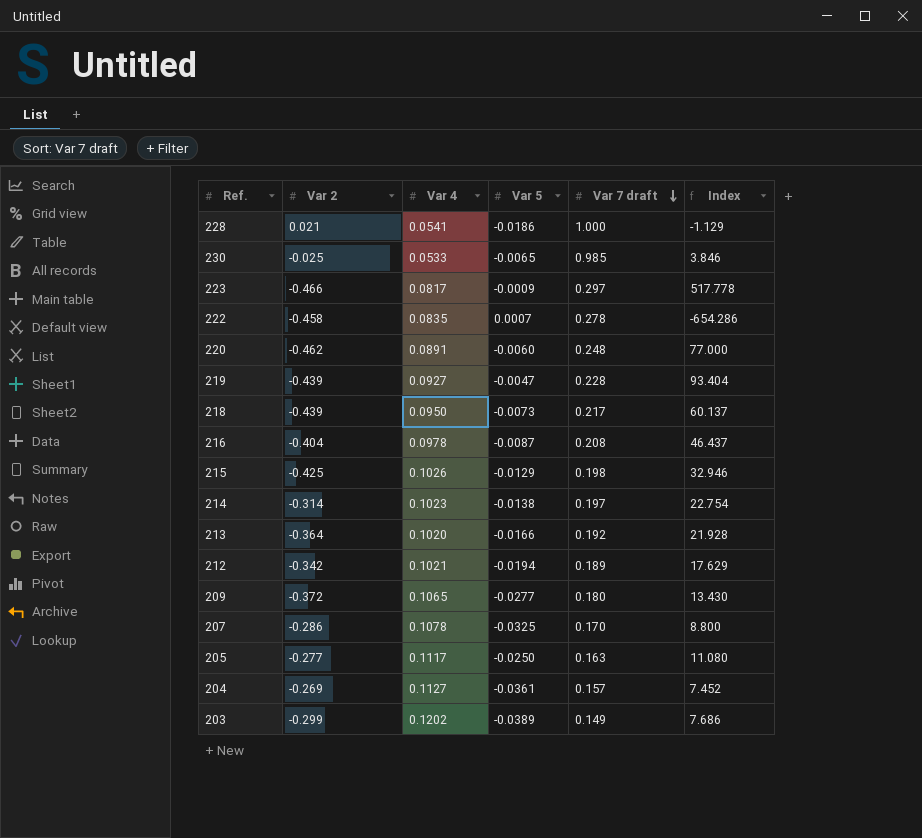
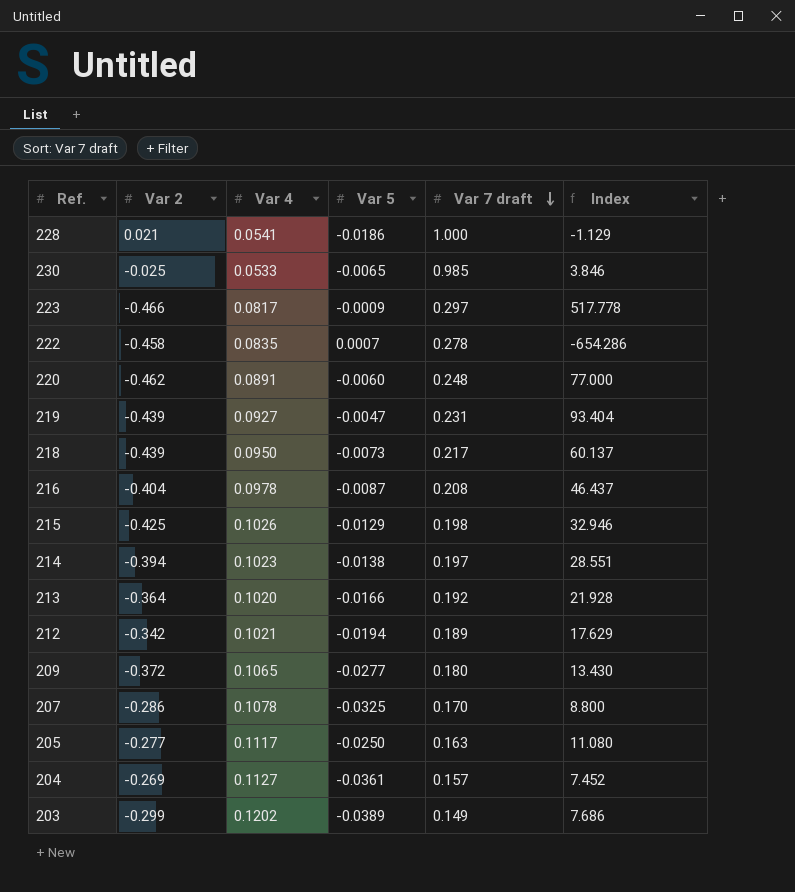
219 | Var 7 draft: 0.228 -> 0.231
214 | Var 2: -0.314 -> -0.394
214 | Index: 22.754 -> 28.551

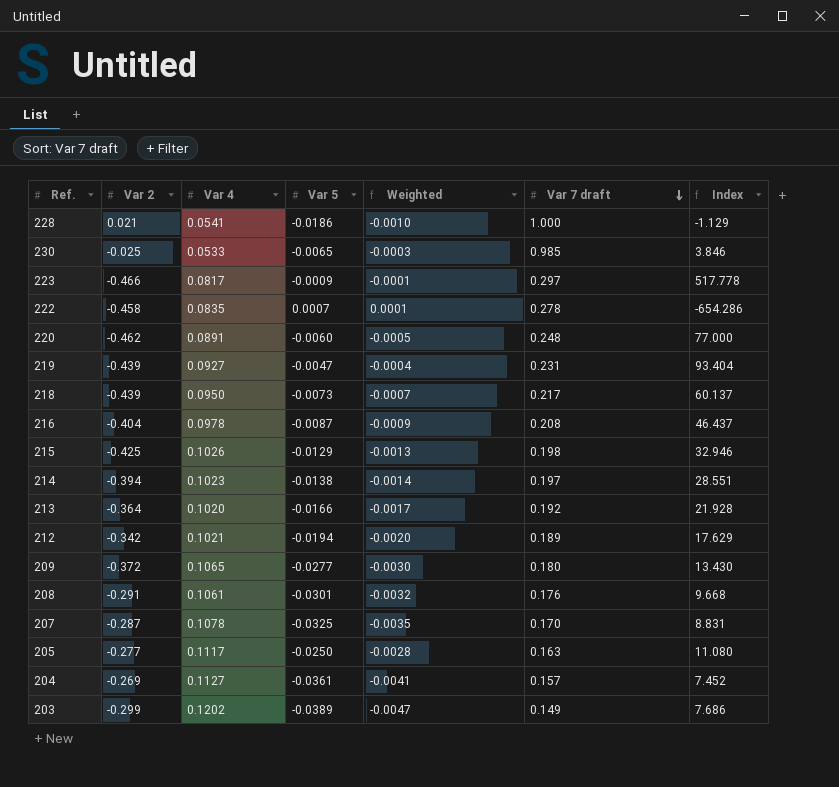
column Weighted | formula: none -> [Var 4] * [Var 5]
row 208: none -> -0.291 | 0.1061 | -0.0301 | -0.0032 | 0.176 | 9.668
207 | Var 2: -0.286 -> -0.287
207 | Index: 8.800 -> 8.831

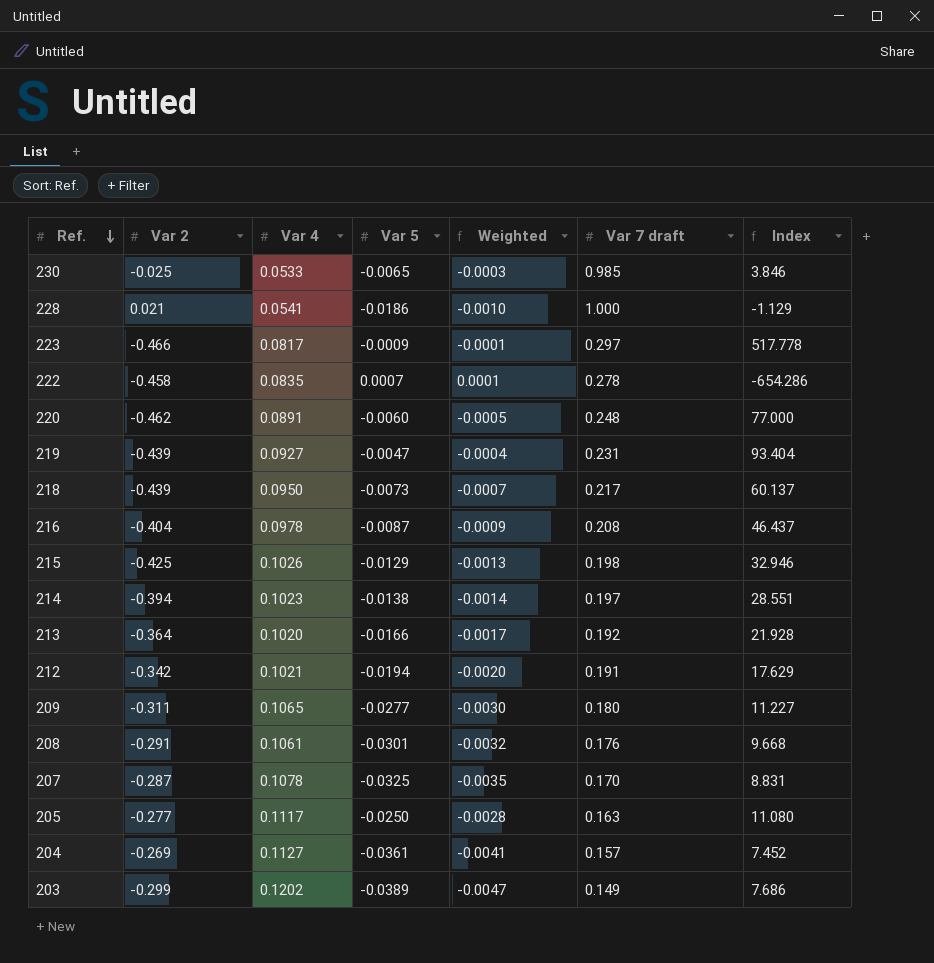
row order: Var 7 draft descending -> Ref. descending
212 | Var 7 draft: 0.189 -> 0.191
209 | Var 2: -0.372 -> -0.311
209 | Index: 13.430 -> 11.227

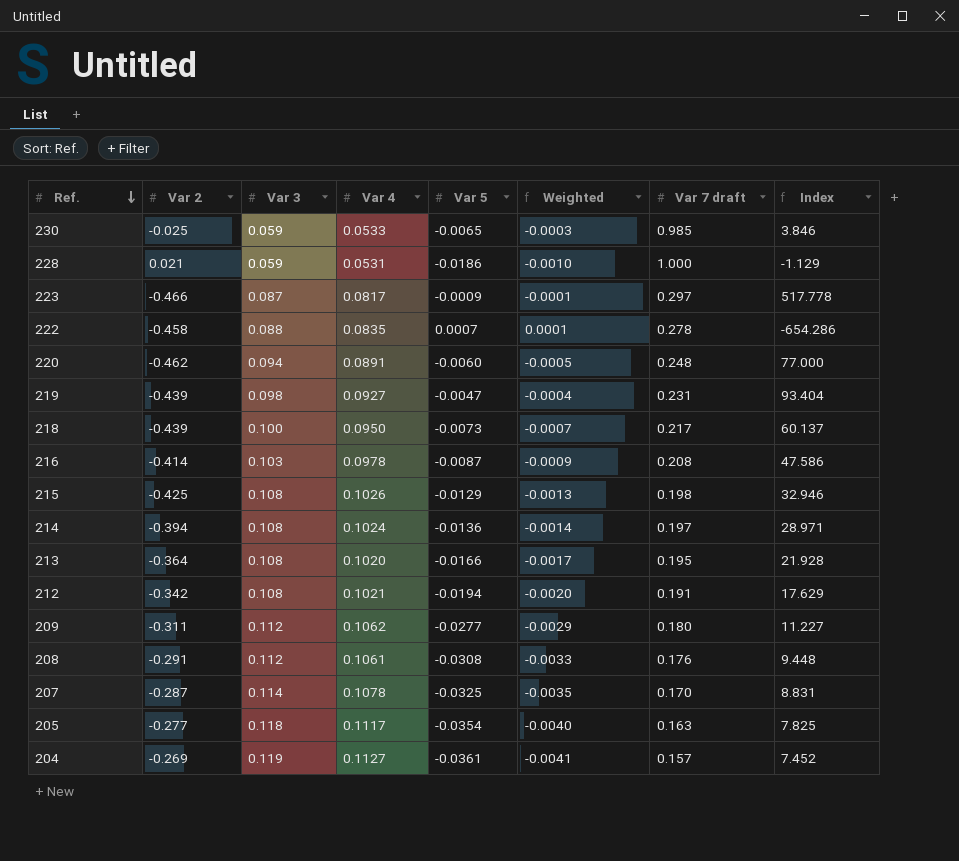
column Var 3 | position: none -> 3
row 203: -0.299 | 0.1202 | -0.0389 | -0.0047 | 0.149 | 7.686 -> none
228 | Var 4: 0.0541 -> 0.0531
216 | Var 2: -0.404 -> -0.414
216 | Index: 46.437 -> 47.586
214 | Var 4: 0.1023 -> 0.1024
214 | Var 5: -0.0138 -> -0.0136
214 | Index: 28.551 -> 28.971
213 | Var 7 draft: 0.192 -> 0.195
209 | Var 4: 0.1065 -> 0.1062
209 | Weighted: -0.0030 -> -0.0029
208 | Var 5: -0.0301 -> -0.0308
208 | Weighted: -0.0032 -> -0.0033
208 | Index: 9.668 -> 9.448
205 | Var 5: -0.0250 -> -0.0354
205 | Weighted: -0.0028 -> -0.0040
205 | Index: 11.080 -> 7.825

